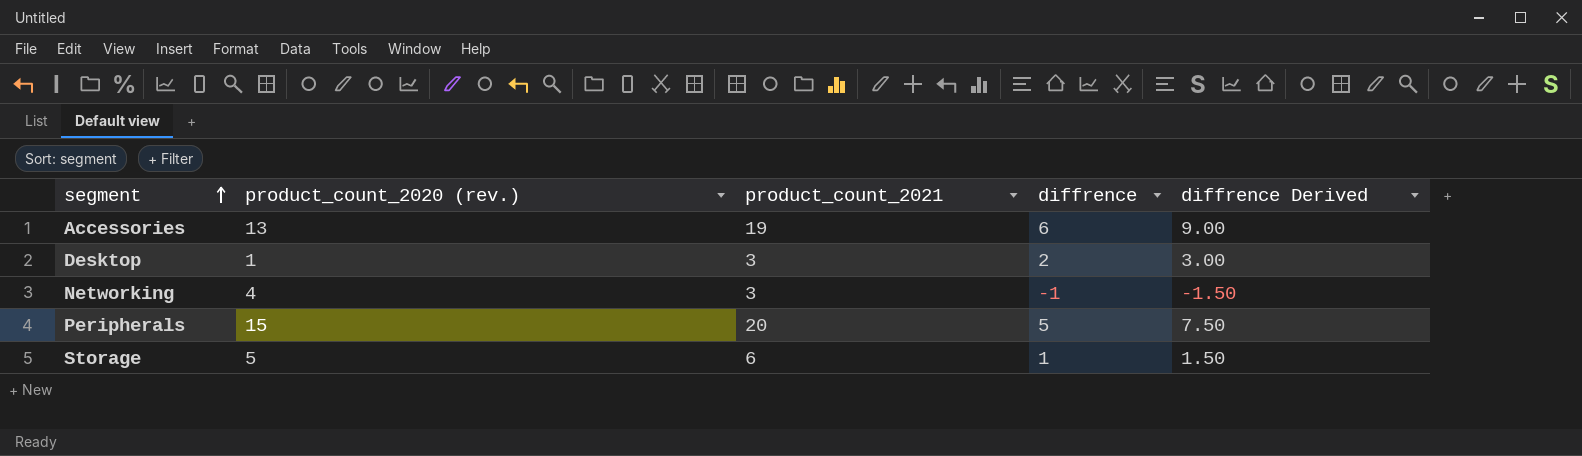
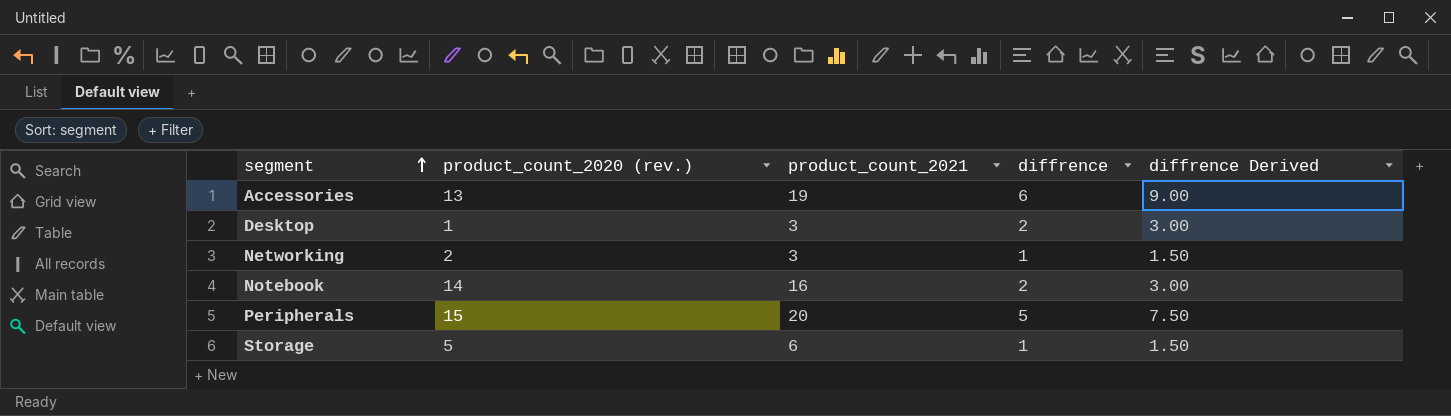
Networking | product_count_2020 (rev.): 4 -> 2
Networking | diffrence: -1 -> 1
Networking | diffrence Derived: -1.50 -> 1.50
row Notebook: none -> 14 | 16 | 2 | 3.00

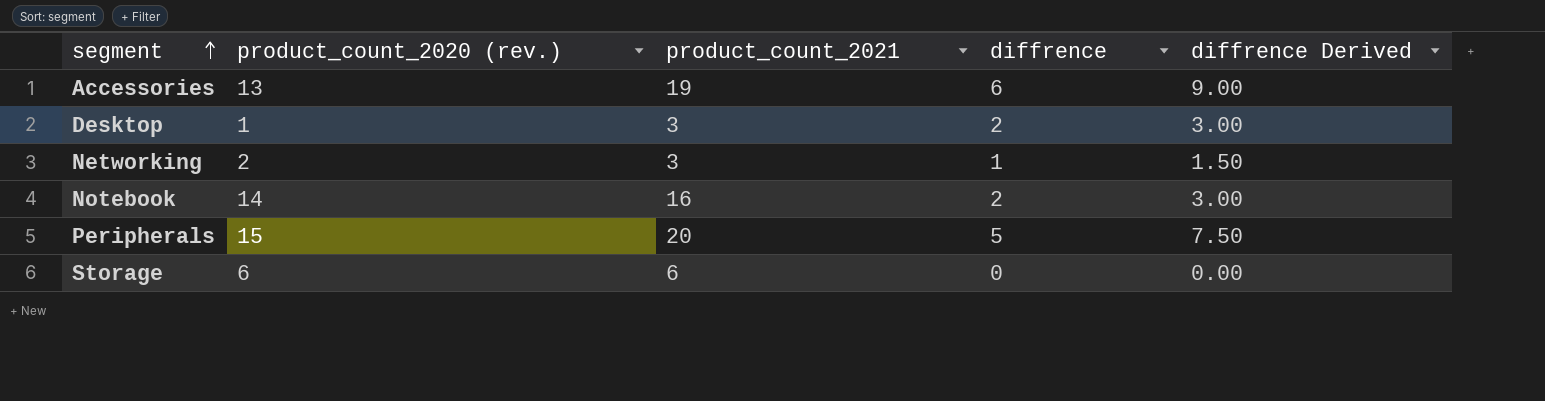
Storage | product_count_2020 (rev.): 5 -> 6
Storage | diffrence: 1 -> 0
Storage | diffrence Derived: 1.50 -> 0.00

